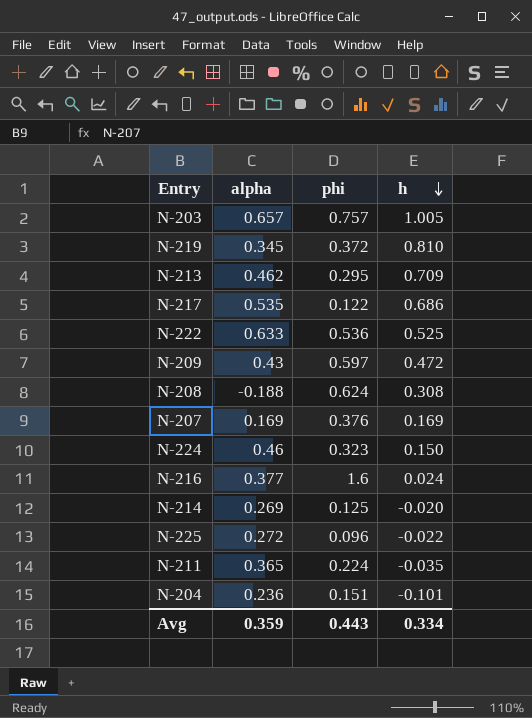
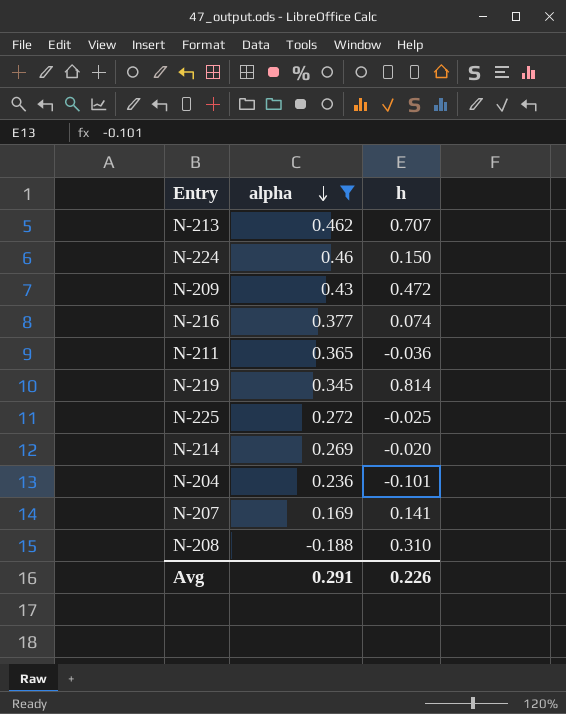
filter: none -> alpha <= 0.462
row order: h descending -> alpha descending
column phi | position: 3 -> none
N-213 | h: 0.709 -> 0.707
N-216 | h: 0.024 -> 0.074
N-211 | h: -0.035 -> -0.036
N-219 | h: 0.810 -> 0.814
N-225 | h: -0.022 -> -0.025
N-207 | h: 0.169 -> 0.141
N-208 | h: 0.308 -> 0.310
Avg | alpha: 0.359 -> 0.291
Avg | h: 0.334 -> 0.226

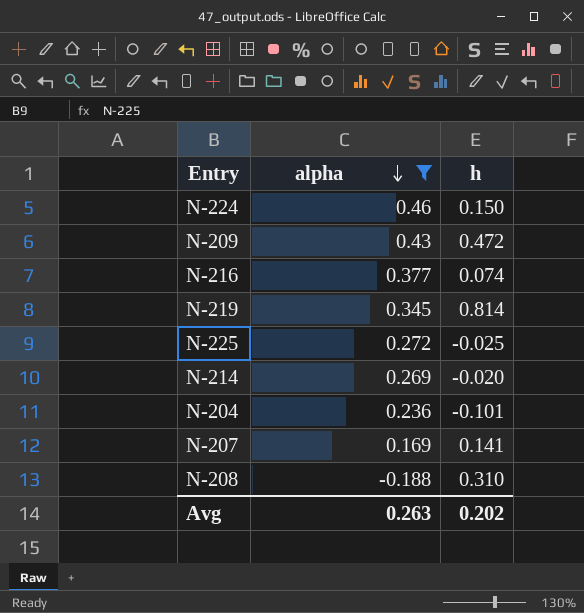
row N-213: 0.462 | 0.707 -> none
row N-211: 0.365 | -0.036 -> none
Avg | alpha: 0.291 -> 0.263
Avg | h: 0.226 -> 0.202

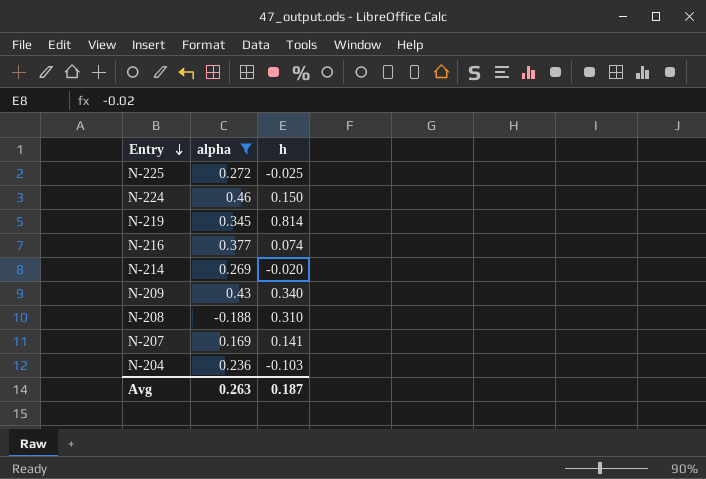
row order: alpha descending -> Entry descending
N-209 | h: 0.472 -> 0.340
N-204 | h: -0.101 -> -0.103
Avg | h: 0.202 -> 0.187

